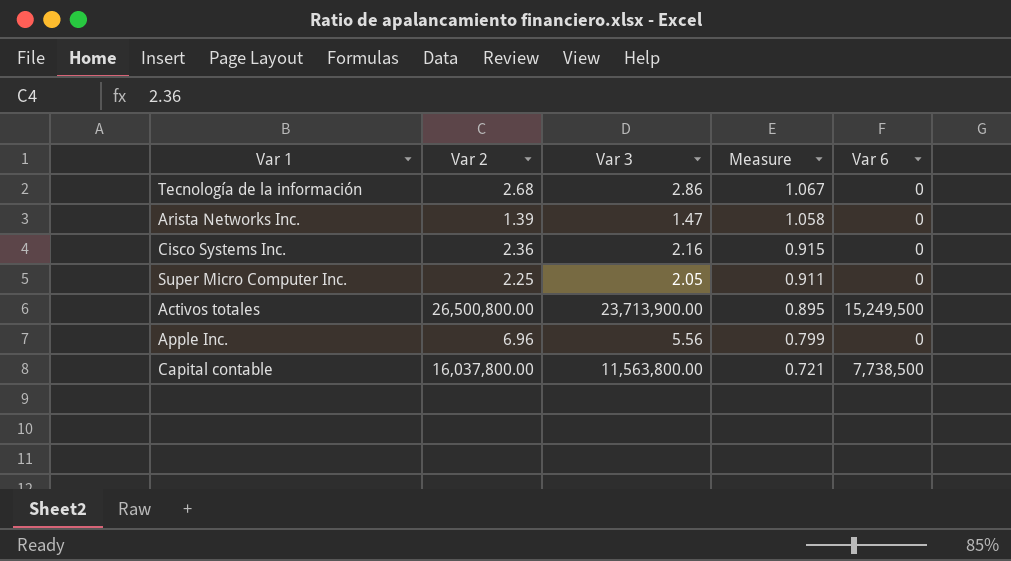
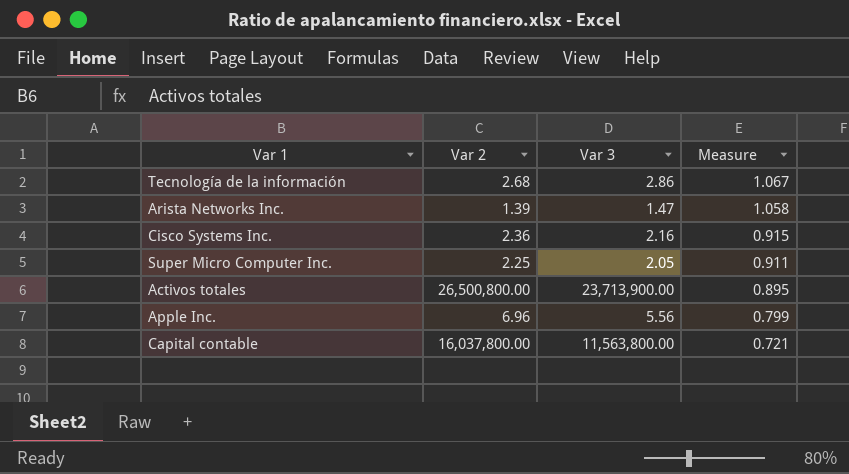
column Var 6 | position: 5 -> none

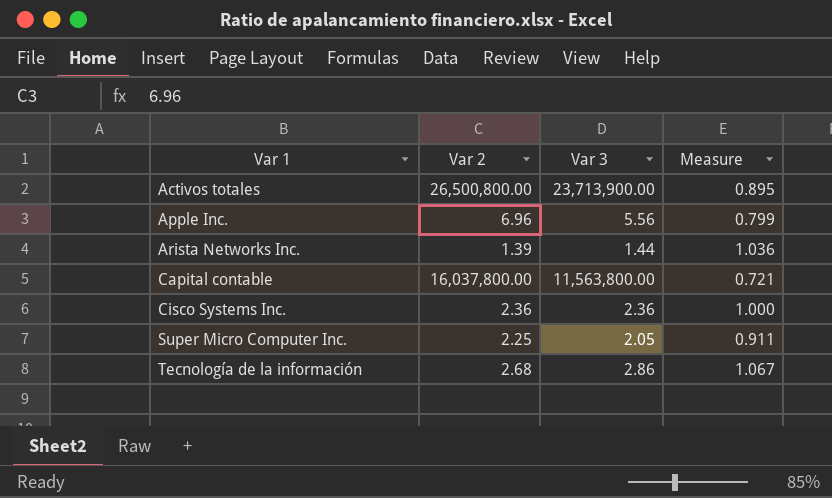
row order: Measure descending -> Var 1 ascending
Arista Networks Inc. | Var 3: 1.47 -> 1.44
Arista Networks Inc. | Measure: 1.058 -> 1.036
Cisco Systems Inc. | Var 3: 2.16 -> 2.36
Cisco Systems Inc. | Measure: 0.915 -> 1.000

